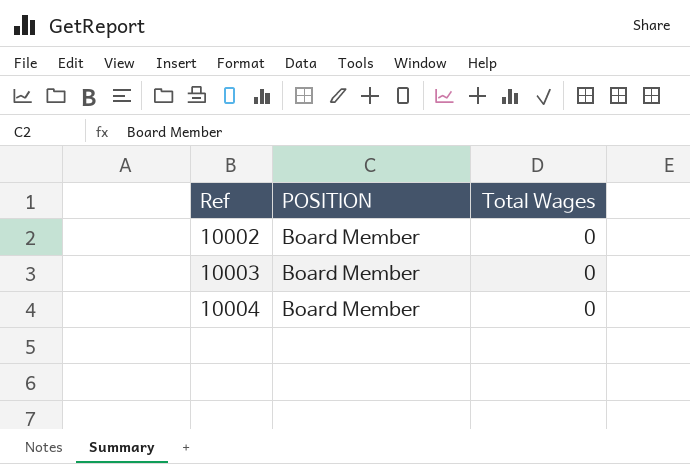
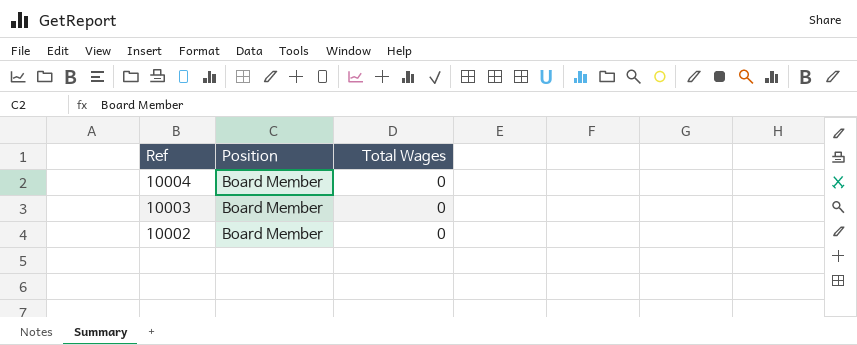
row order: Ref ascending -> Ref descending
column name: POSITION -> Position

